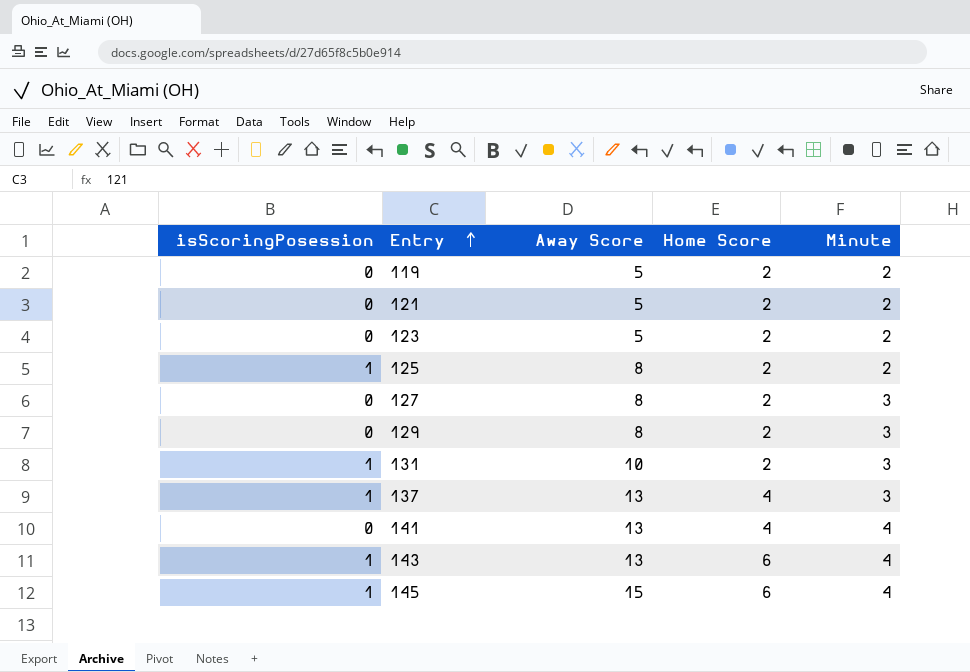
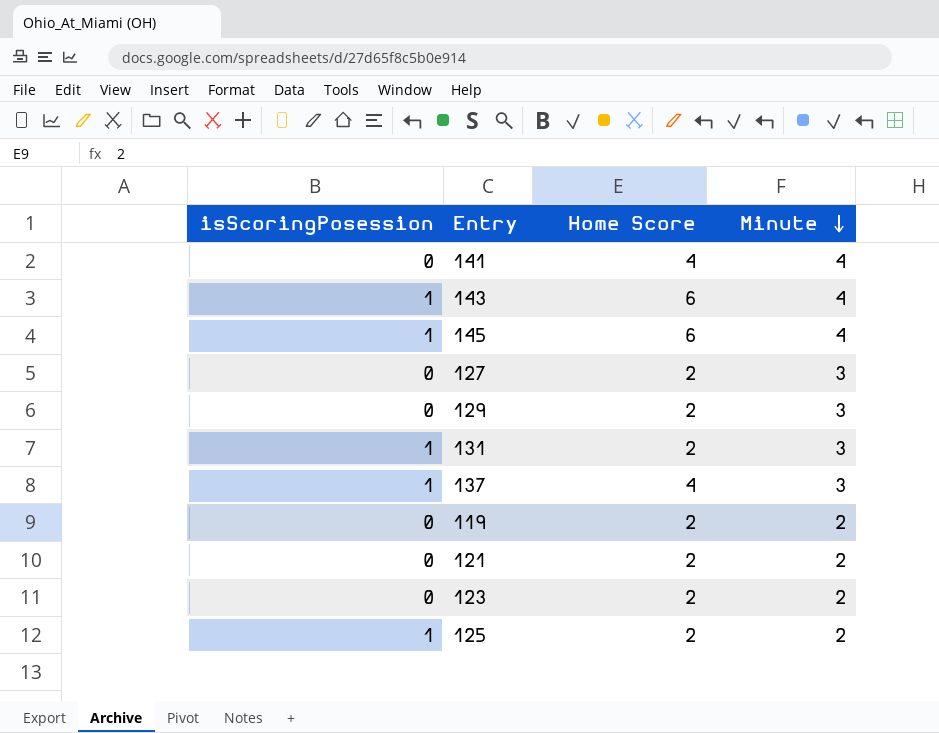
row order: Entry ascending -> Minute descending
column Away Score | position: 3 -> none

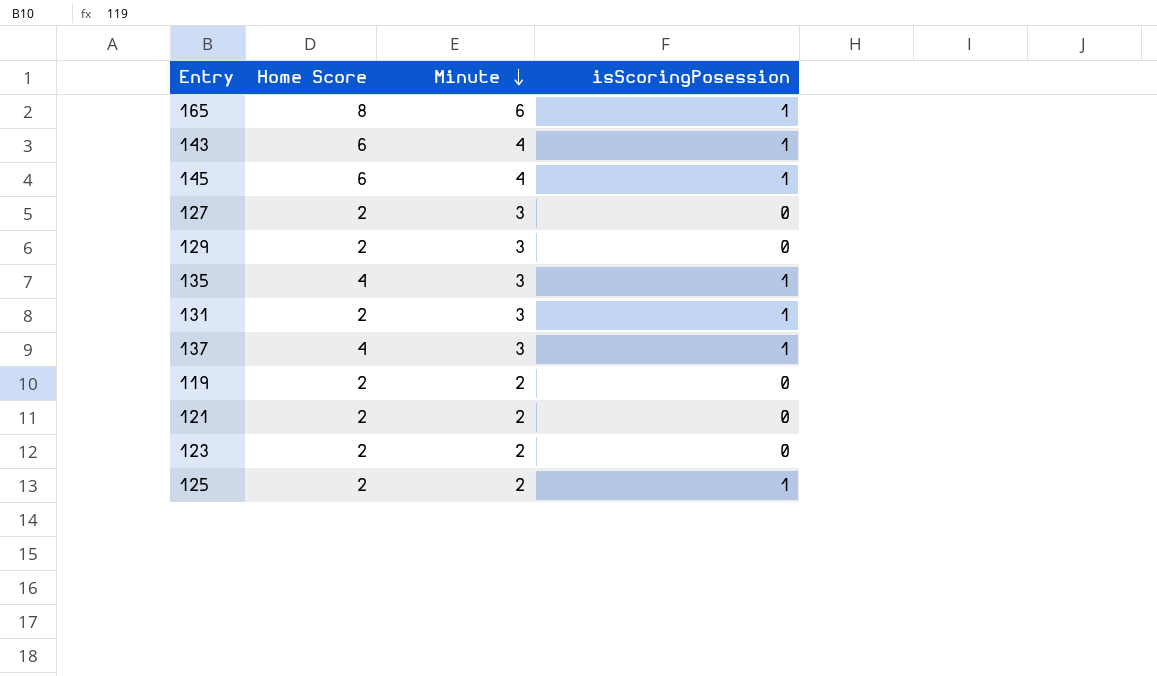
column isScoringPosession | position: 1 -> 4
row 141: 0 | 4 | 4 -> none
row 165: none -> 8 | 6 | 1
row 135: none -> 4 | 3 | 1

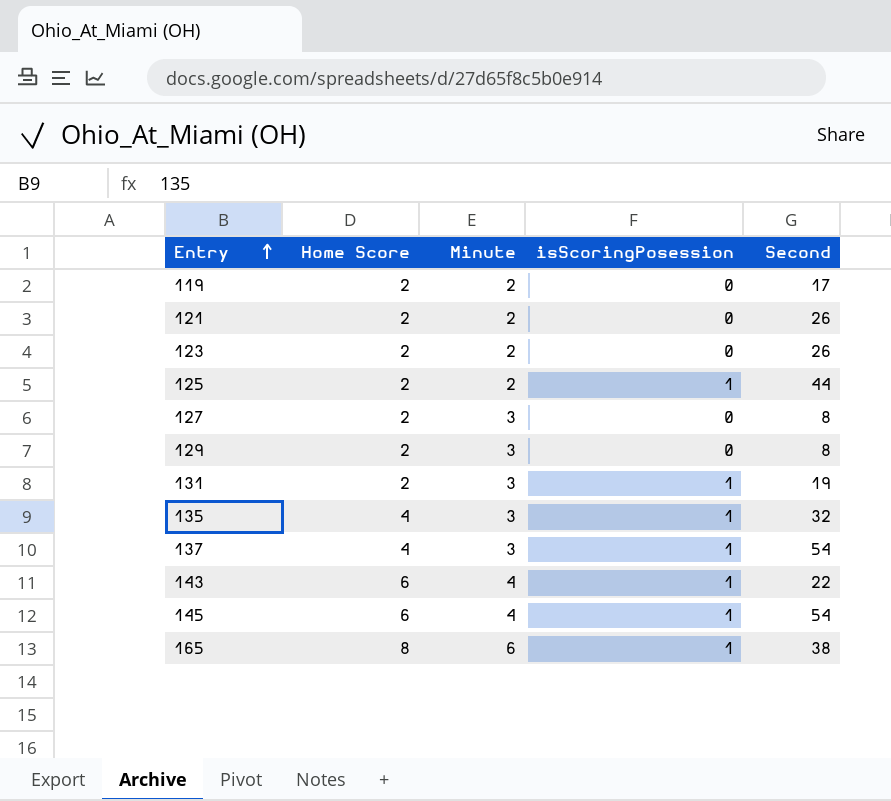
row order: Minute descending -> Entry ascending
column Second | position: none -> 5

